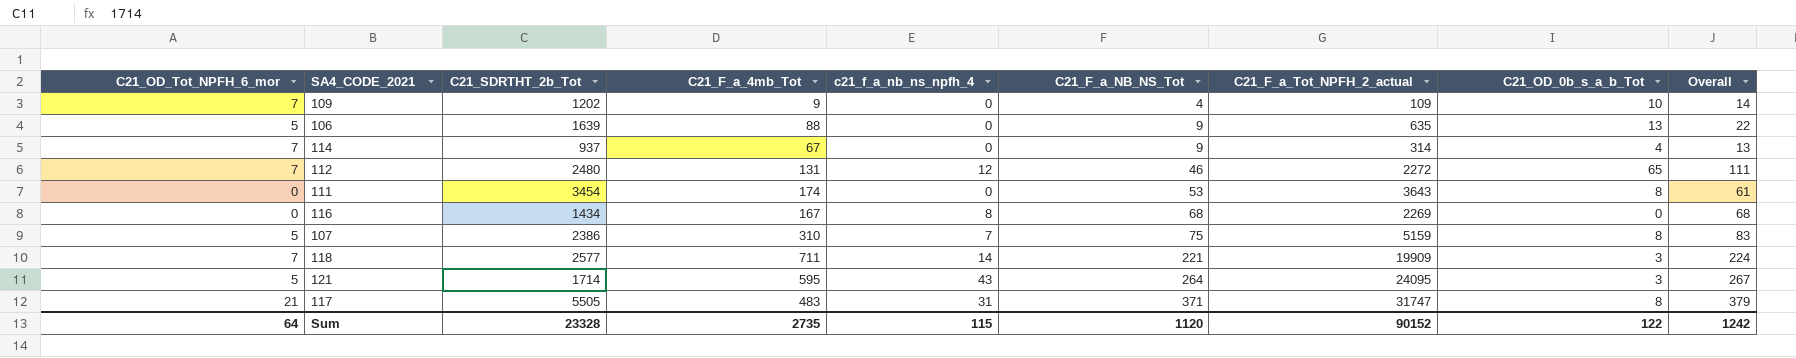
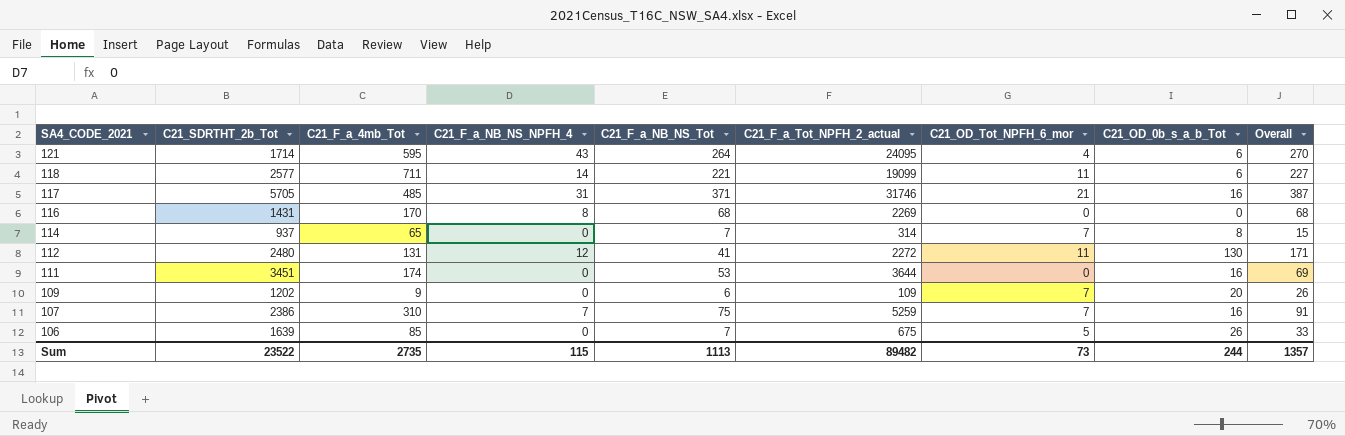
row order: C21_F_a_NB_NS_Tot ascending -> SA4_CODE_2021 descending
column name: c21_f_a_nb_ns_npfh_4 -> C21_F_a_NB_NS_NPFH_4
column C21_OD_Tot_NPFH_6_mor | position: 1 -> 7
121 | C21_OD_Tot_NPFH_6_mor: 5 -> 4
121 | C21_OD_0b_s_a_b_Tot: 3 -> 6
121 | Overall: 267 -> 270
118 | C21_F_a_Tot_NPFH_2_actual: 19909 -> 19099
118 | C21_OD_Tot_NPFH_6_mor: 7 -> 11
118 | C21_OD_0b_s_a_b_Tot: 3 -> 6
118 | Overall: 224 -> 227
117 | C21_SDRTHT_2b_Tot: 5505 -> 5705
117 | C21_F_a_4mb_Tot: 483 -> 485
117 | C21_F_a_Tot_NPFH_2_actual: 31747 -> 31746
117 | C21_OD_0b_s_a_b_Tot: 8 -> 16
117 | Overall: 379 -> 387
116 | C21_SDRTHT_2b_Tot: 1434 -> 1431
116 | C21_F_a_4mb_Tot: 167 -> 170
114 | C21_F_a_4mb_Tot: 67 -> 65
114 | C21_F_a_NB_NS_Tot: 9 -> 7
114 | C21_OD_0b_s_a_b_Tot: 4 -> 8
114 | Overall: 13 -> 15
112 | C21_F_a_NB_NS_Tot: 46 -> 41
112 | C21_OD_Tot_NPFH_6_mor: 7 -> 11
112 | C21_OD_0b_s_a_b_Tot: 65 -> 130
112 | Overall: 111 -> 171
111 | C21_SDRTHT_2b_Tot: 3454 -> 3451
111 | C21_F_a_Tot_NPFH_2_actual: 3643 -> 3644
111 | C21_OD_0b_s_a_b_Tot: 8 -> 16
111 | Overall: 61 -> 69
109 | C21_F_a_NB_NS_Tot: 4 -> 6
109 | C21_OD_0b_s_a_b_Tot: 10 -> 20
109 | Overall: 14 -> 26
107 | C21_F_a_Tot_NPFH_2_actual: 5159 -> 5259
107 | C21_OD_Tot_NPFH_6_mor: 5 -> 7
107 | C21_OD_0b_s_a_b_Tot: 8 -> 16
107 | Overall: 83 -> 91
106 | C21_F_a_4mb_Tot: 88 -> 85
106 | C21_F_a_NB_NS_Tot: 9 -> 7
106 | C21_F_a_Tot_NPFH_2_actual: 635 -> 675
106 | C21_OD_0b_s_a_b_Tot: 13 -> 26
106 | Overall: 22 -> 33
Sum | C21_SDRTHT_2b_Tot: 23328 -> 23522
Sum | C21_F_a_NB_NS_Tot: 1120 -> 1113
Sum | C21_F_a_Tot_NPFH_2_actual: 90152 -> 89482
Sum | C21_OD_Tot_NPFH_6_mor: 64 -> 73
Sum | C21_OD_0b_s_a_b_Tot: 122 -> 244
Sum | Overall: 1242 -> 1357

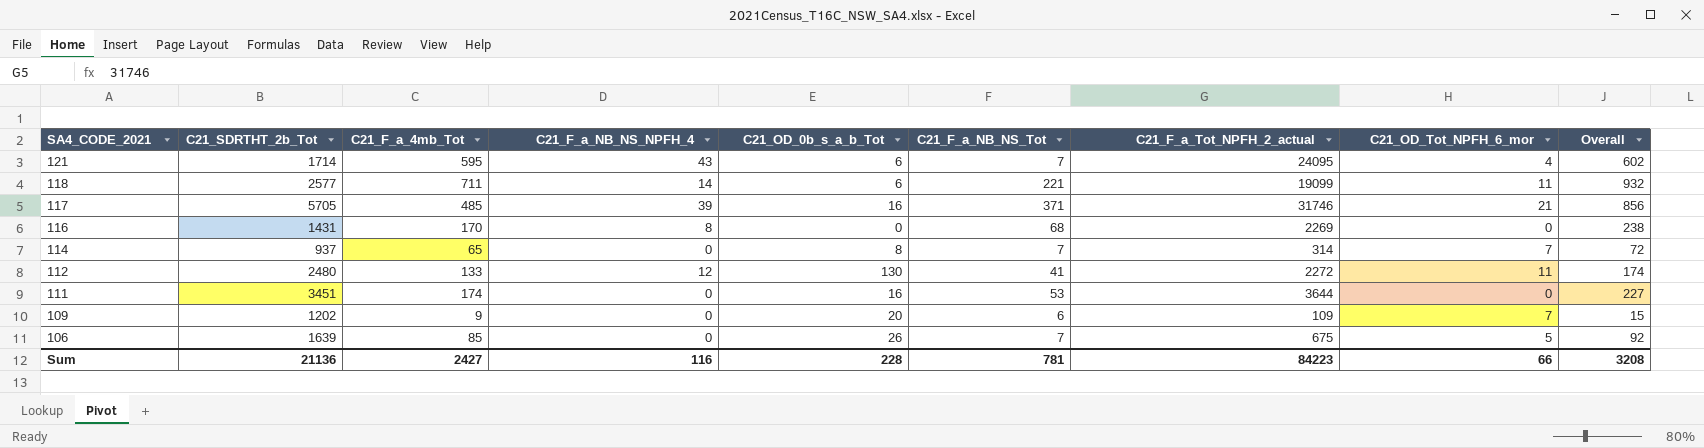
column C21_OD_0b_s_a_b_Tot | position: 8 -> 5
column Overall | formula: [C21_F_a_NB_NS_Tot] + [C21_OD_0b_s_a_b_Tot] -> [C21_F_a_4mb_Tot] + [C21_F_a_NB_NS_Tot]
row 107: 2386 | 310 | 7 | 75 | 5259 | 7 | 16 | 91 -> none
121 | C21_F_a_NB_NS_Tot: 264 -> 7
117 | C21_F_a_NB_NS_NPFH_4: 31 -> 39
112 | C21_F_a_4mb_Tot: 131 -> 133
Sum | C21_SDRTHT_2b_Tot: 23522 -> 21136
Sum | C21_F_a_4mb_Tot: 2735 -> 2427
Sum | C21_F_a_NB_NS_NPFH_4: 115 -> 116
Sum | C21_OD_0b_s_a_b_Tot: 244 -> 228
Sum | C21_F_a_NB_NS_Tot: 1113 -> 781
Sum | C21_F_a_Tot_NPFH_2_actual: 89482 -> 84223
Sum | C21_OD_Tot_NPFH_6_mor: 73 -> 66
Sum | Overall: 1357 -> 3208

